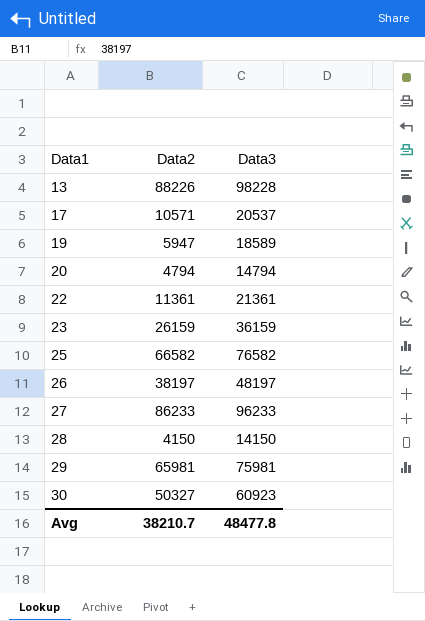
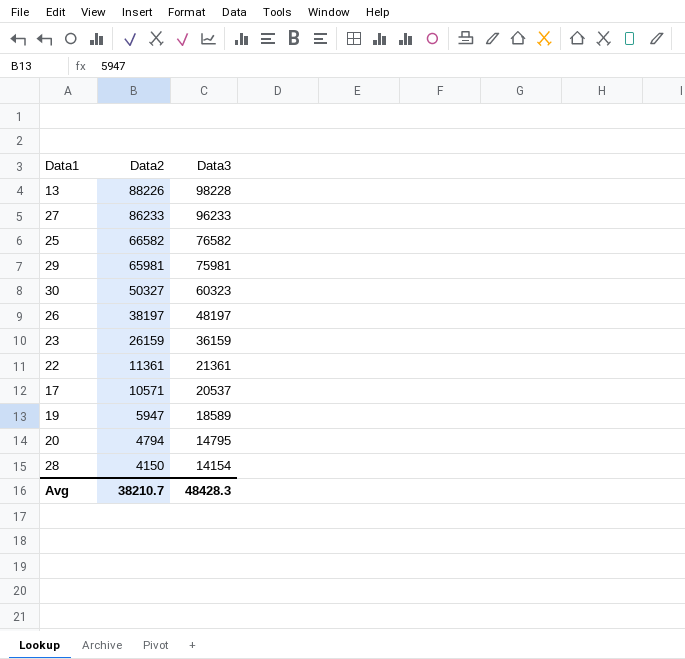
row order: Data1 ascending -> Data2 descending
30 | Data3: 60923 -> 60323
20 | Data3: 14794 -> 14795
28 | Data3: 14150 -> 14154
Avg | Data3: 48477.8 -> 48428.3

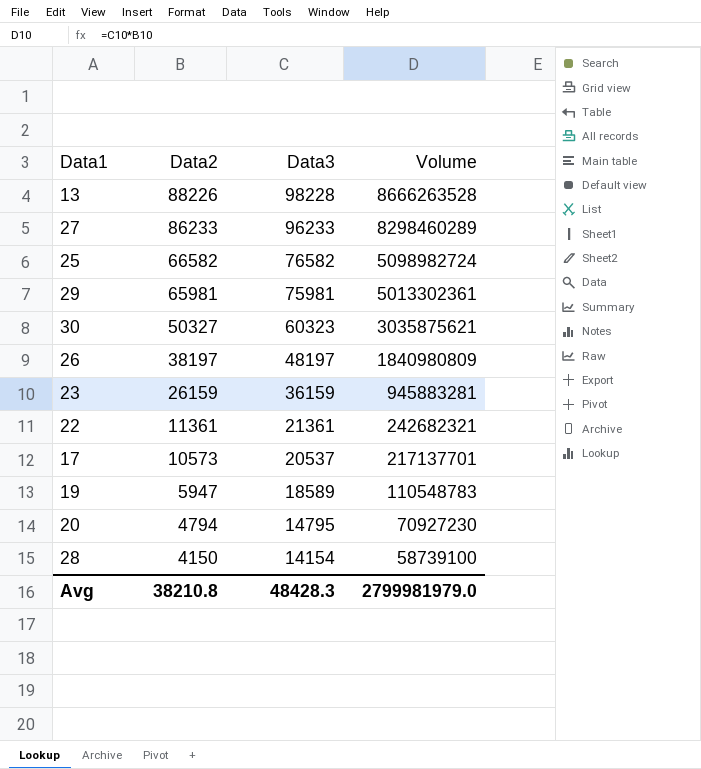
column Volume | formula: none -> [Data2] * [Data3]
17 | Data2: 10571 -> 10573
Avg | Data2: 38210.7 -> 38210.8

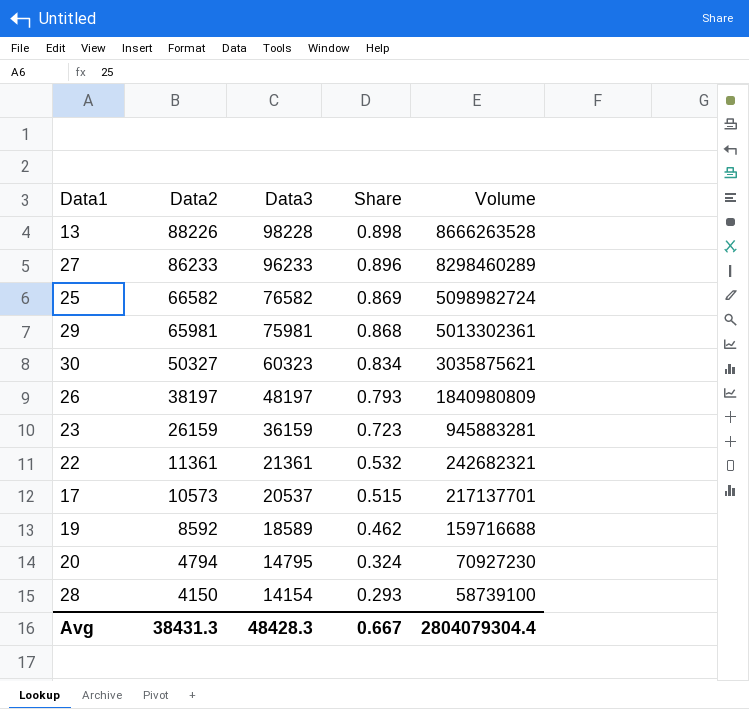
column Share | formula: none -> [Data2] / [Data3]
19 | Data2: 5947 -> 8592
19 | Volume: 110548783 -> 159716688
Avg | Data2: 38210.8 -> 38431.3
Avg | Volume: 2799981979.0 -> 2804079304.4

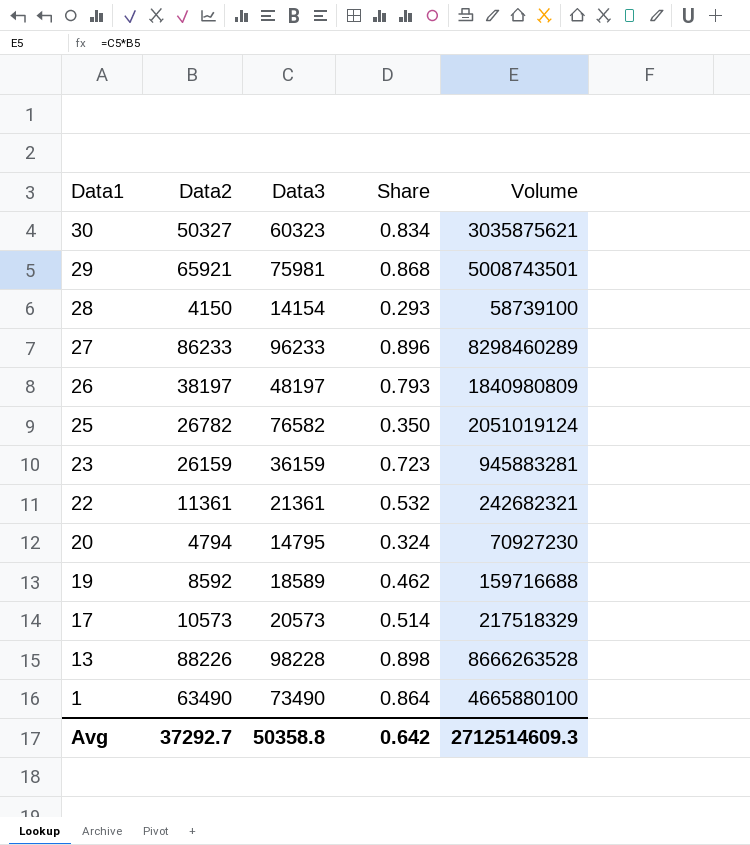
row order: Data2 descending -> Data1 descending
29 | Data2: 65981 -> 65921
29 | Volume: 5013302361 -> 5008743501
25 | Data2: 66582 -> 26782
25 | Share: 0.869 -> 0.350
25 | Volume: 5098982724 -> 2051019124
17 | Data3: 20537 -> 20573
17 | Share: 0.515 -> 0.514
17 | Volume: 217137701 -> 217518329
row 1: none -> 63490 | 73490 | 0.864 | 4665880100
Avg | Data2: 38431.3 -> 37292.7
Avg | Data3: 48428.3 -> 50358.8
Avg | Share: 0.667 -> 0.642
Avg | Volume: 2804079304.4 -> 2712514609.3

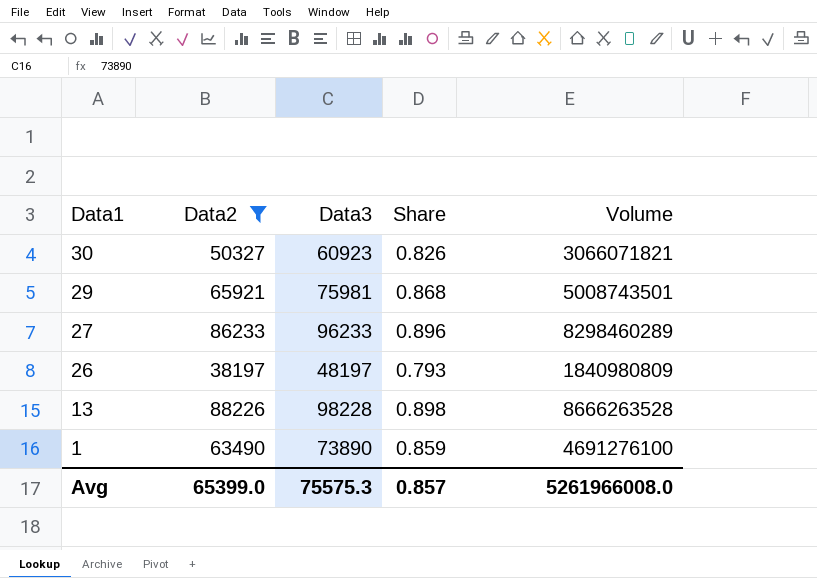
filter: none -> Data2 >= 38197
30 | Data3: 60323 -> 60923
30 | Share: 0.834 -> 0.826
30 | Volume: 3035875621 -> 3066071821
1 | Data3: 73490 -> 73890
1 | Share: 0.864 -> 0.859
1 | Volume: 4665880100 -> 4691276100
Avg | Data2: 37292.7 -> 65399.0
Avg | Data3: 50358.8 -> 75575.3
Avg | Share: 0.642 -> 0.857
Avg | Volume: 2712514609.3 -> 5261966008.0

